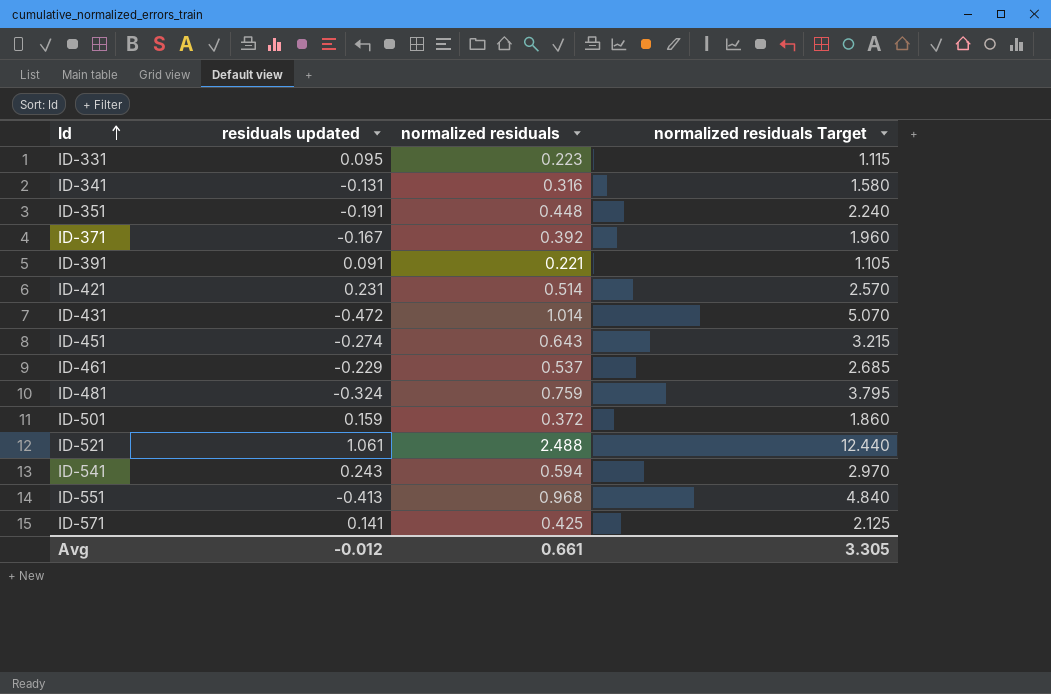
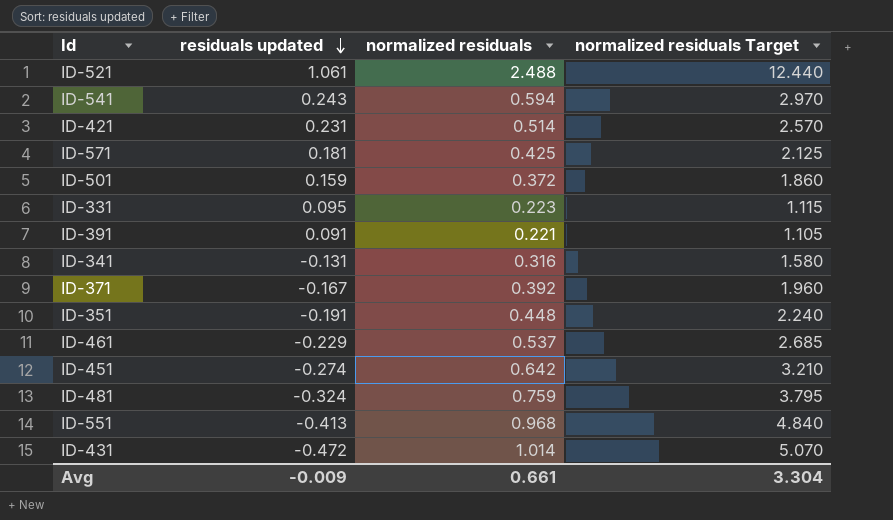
row order: Id ascending -> residuals updated descending
ID-571 | residuals updated: 0.141 -> 0.181
ID-451 | normalized residuals: 0.643 -> 0.642
ID-451 | normalized residuals Target: 3.215 -> 3.210
Avg | residuals updated: -0.012 -> -0.009
Avg | normalized residuals Target: 3.305 -> 3.304

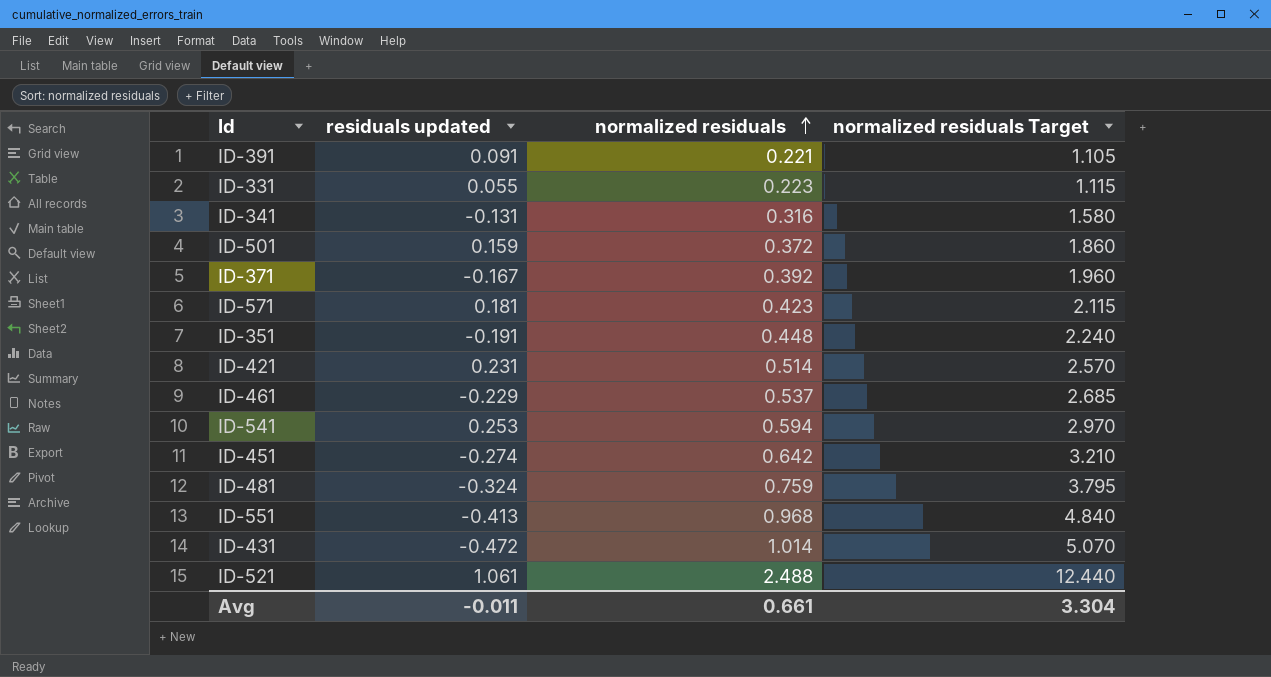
row order: residuals updated descending -> normalized residuals ascending
ID-331 | residuals updated: 0.095 -> 0.055
ID-571 | normalized residuals: 0.425 -> 0.423
ID-571 | normalized residuals Target: 2.125 -> 2.115
ID-541 | residuals updated: 0.243 -> 0.253
Avg | residuals updated: -0.009 -> -0.011

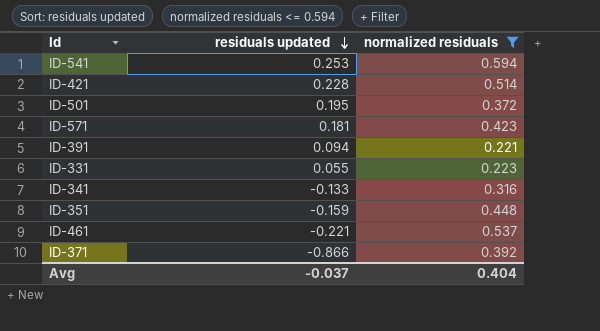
filter: none -> normalized residuals <= 0.594
row order: normalized residuals ascending -> residuals updated descending
column normalized residuals Target | formula: [normalized residuals] * 5 -> none
ID-421 | residuals updated: 0.231 -> 0.228
ID-501 | residuals updated: 0.159 -> 0.195
ID-391 | residuals updated: 0.091 -> 0.094
ID-341 | residuals updated: -0.131 -> -0.133
ID-351 | residuals updated: -0.191 -> -0.159
ID-461 | residuals updated: -0.229 -> -0.221
ID-371 | residuals updated: -0.167 -> -0.866
Avg | residuals updated: -0.011 -> -0.037
Avg | normalized residuals: 0.661 -> 0.404

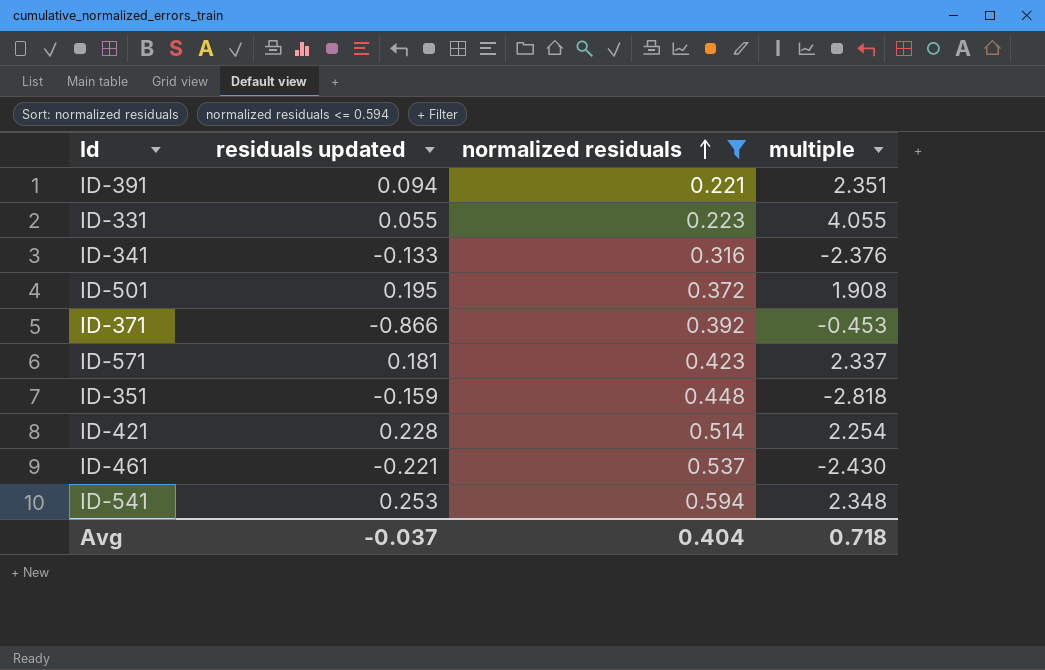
row order: residuals updated descending -> normalized residuals ascending
column multiple | formula: none -> [normalized residuals] / [residuals updated]

